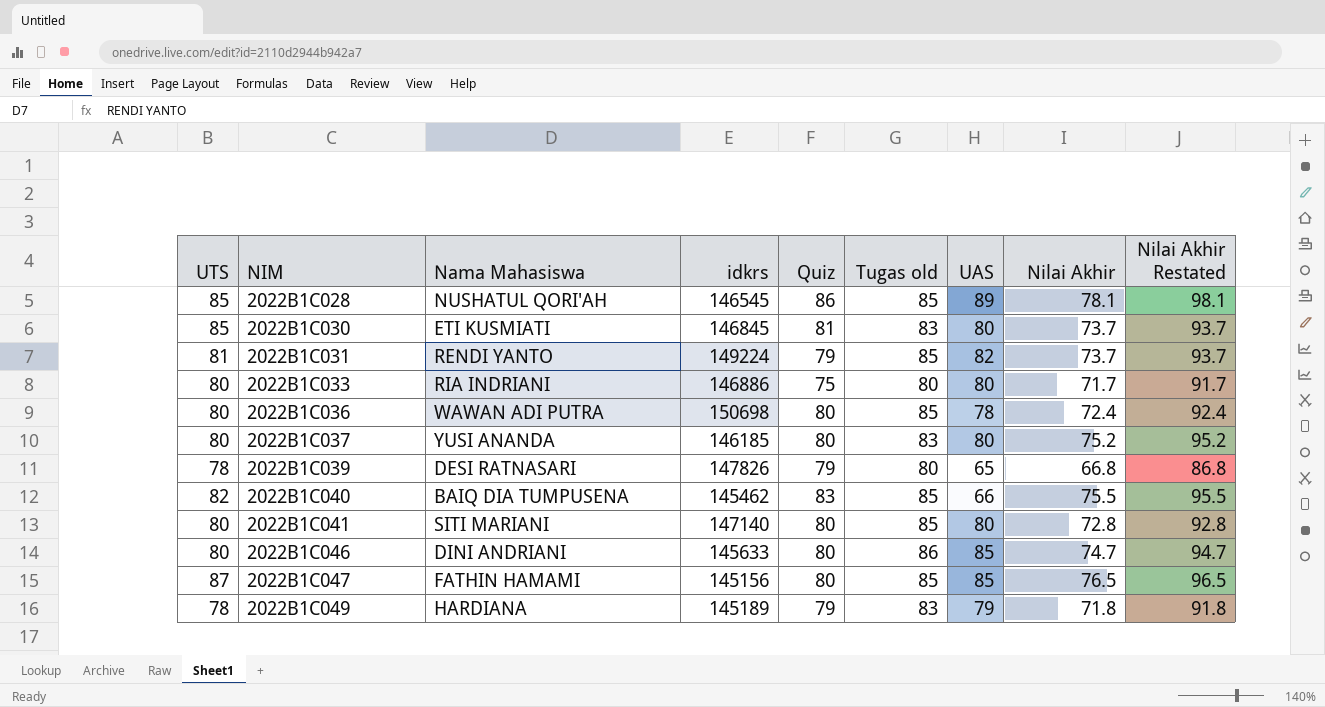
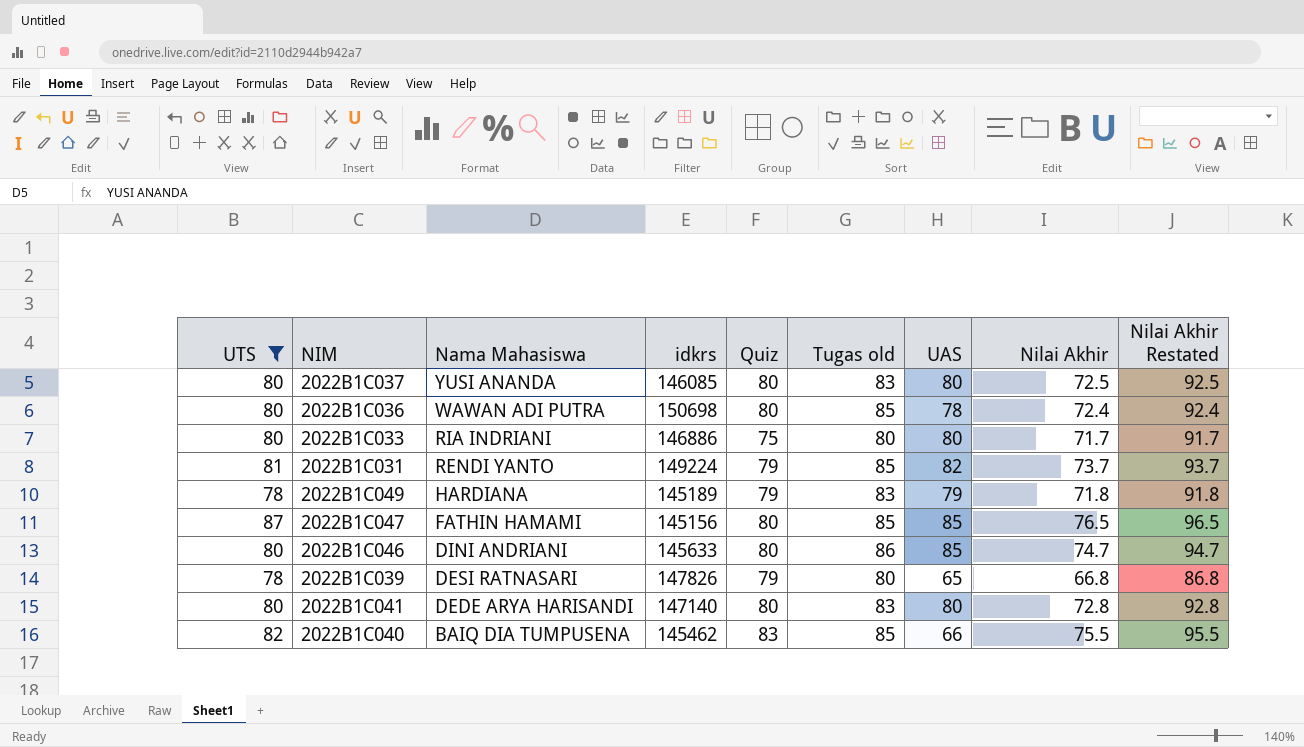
filter: none -> UTS != 85
row order: NIM ascending -> Nama Mahasiswa descending
2022B1C037 | idkrs: 146185 -> 146085
2022B1C037 | Nilai Akhir: 75.2 -> 72.5
2022B1C037 | Nilai Akhir Restated: 95.2 -> 92.5
2022B1C041 | Nama Mahasiswa: SITI MARIANI -> DEDE ARYA HARISANDI
2022B1C041 | Tugas old: 85 -> 83

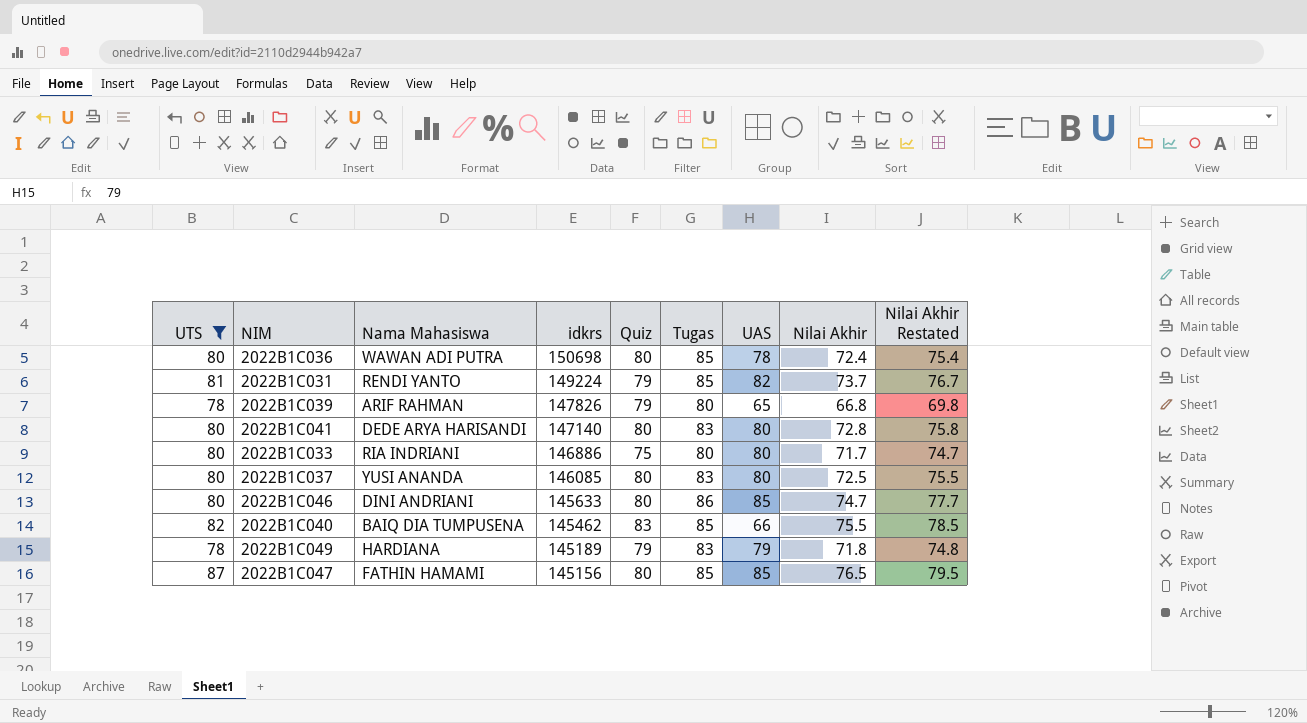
row order: Nama Mahasiswa descending -> idkrs descending
column name: Tugas old -> Tugas
column Nilai Akhir Restated | formula: [Nilai Akhir] + 20 -> [Nilai Akhir] + 3
2022B1C039 | Nama Mahasiswa: DESI RATNASARI -> ARIF RAHMAN

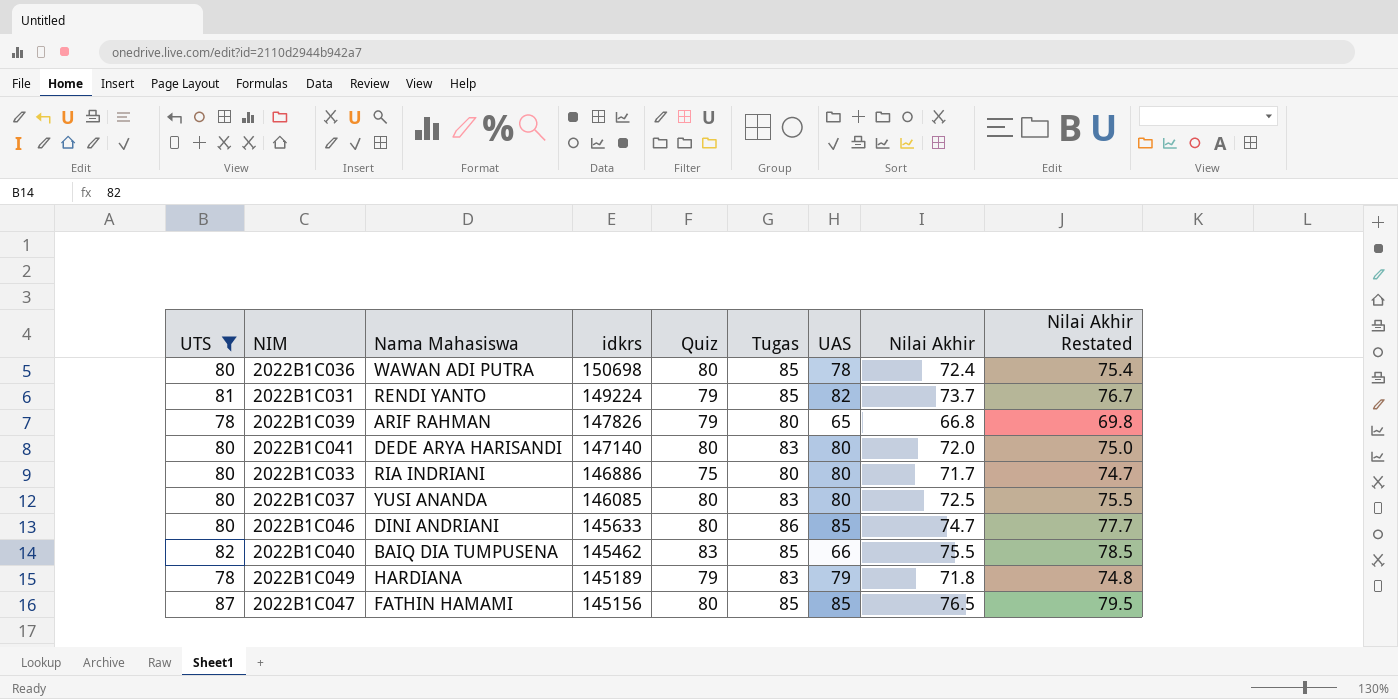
2022B1C041 | Nilai Akhir: 72.8 -> 72.0
2022B1C041 | Nilai Akhir Restated: 75.8 -> 75.0

